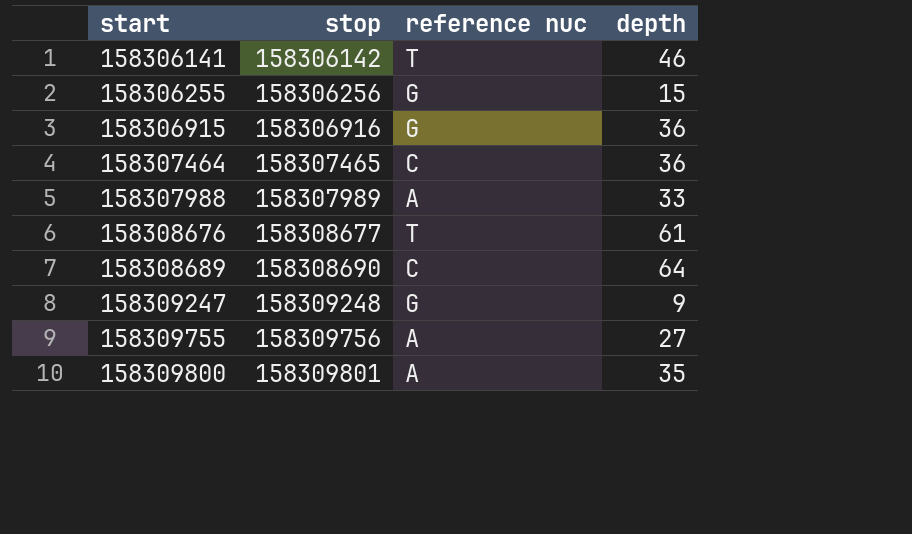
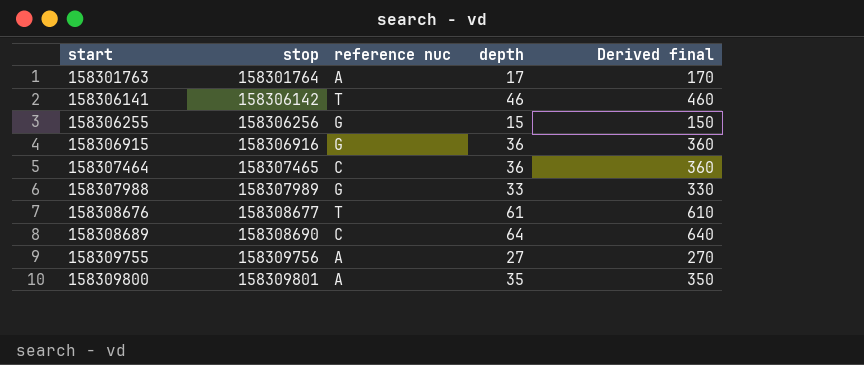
column Derived final | formula: none -> [depth] * 10
row 158309247: 158309248 | G | 9 -> none
row 158301763: none -> 158301764 | A | 17 | 170
158307988 | reference nuc: A -> G

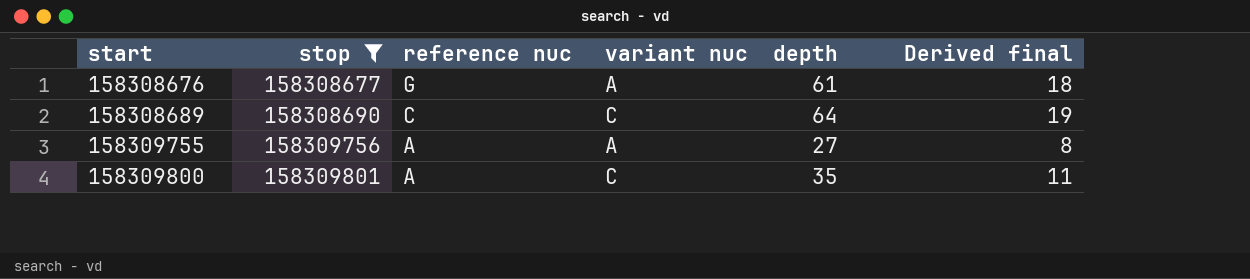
filter: none -> stop >= 158308677
column variant nuc | position: none -> 4
column Derived final | formula: [depth] * 10 -> [depth] * 0.3
158308676 | reference nuc: T -> G

